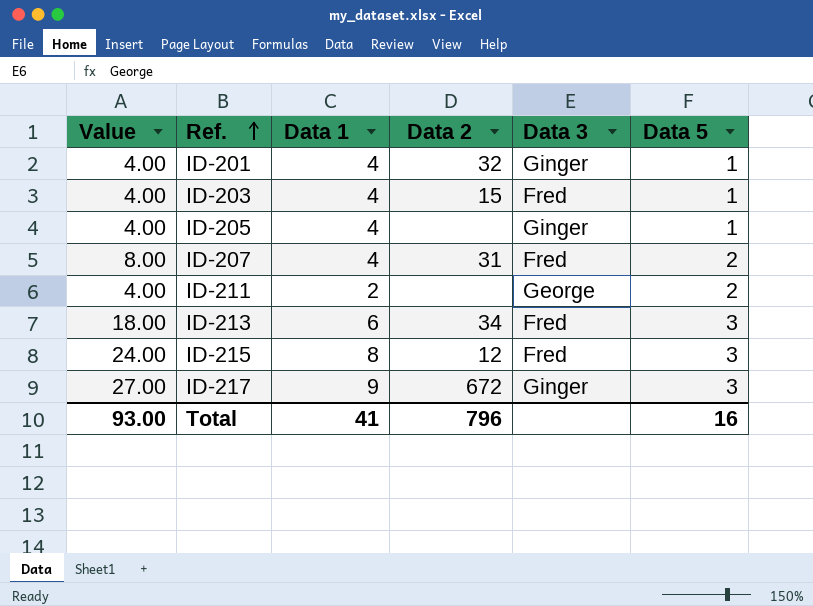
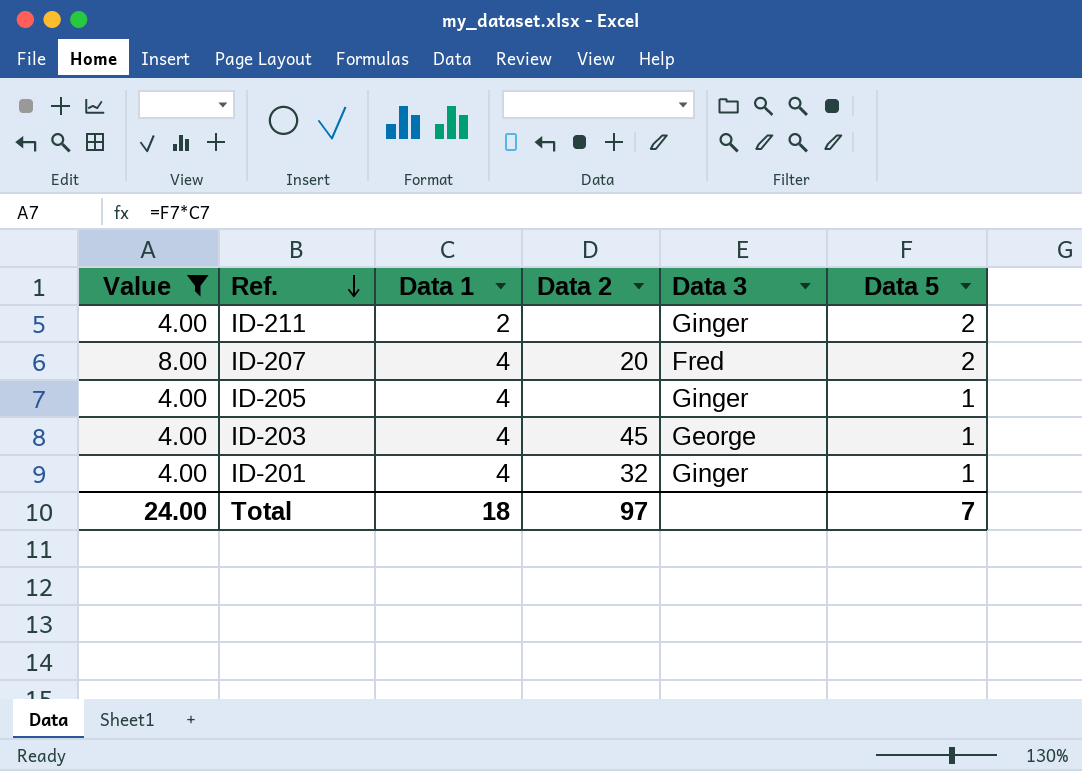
filter: none -> Value <= 8.00
row order: Ref. ascending -> Ref. descending
ID-211 | Data 3: George -> Ginger
ID-207 | Data 2: 31 -> 20
ID-203 | Data 2: 15 -> 45
ID-203 | Data 3: Fred -> George
Total | Value: 93.00 -> 24.00
Total | Data 1: 41 -> 18
Total | Data 2: 796 -> 97
Total | Data 5: 16 -> 7

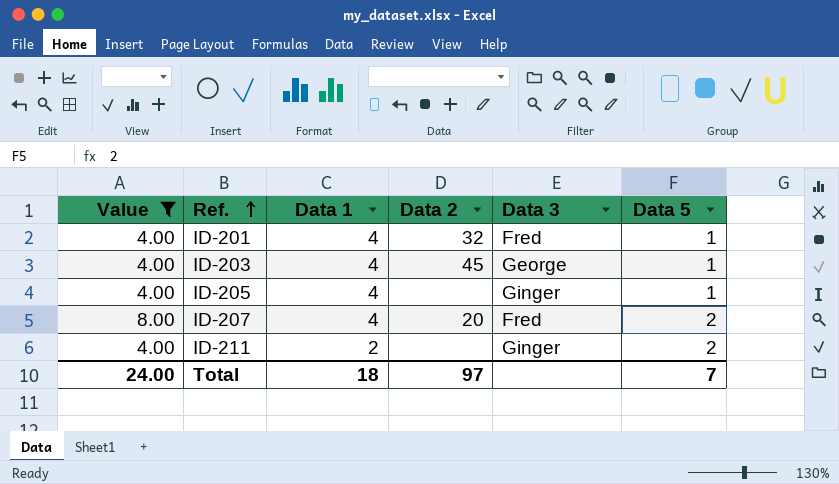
row order: Ref. descending -> Ref. ascending
ID-201 | Data 3: Ginger -> Fred

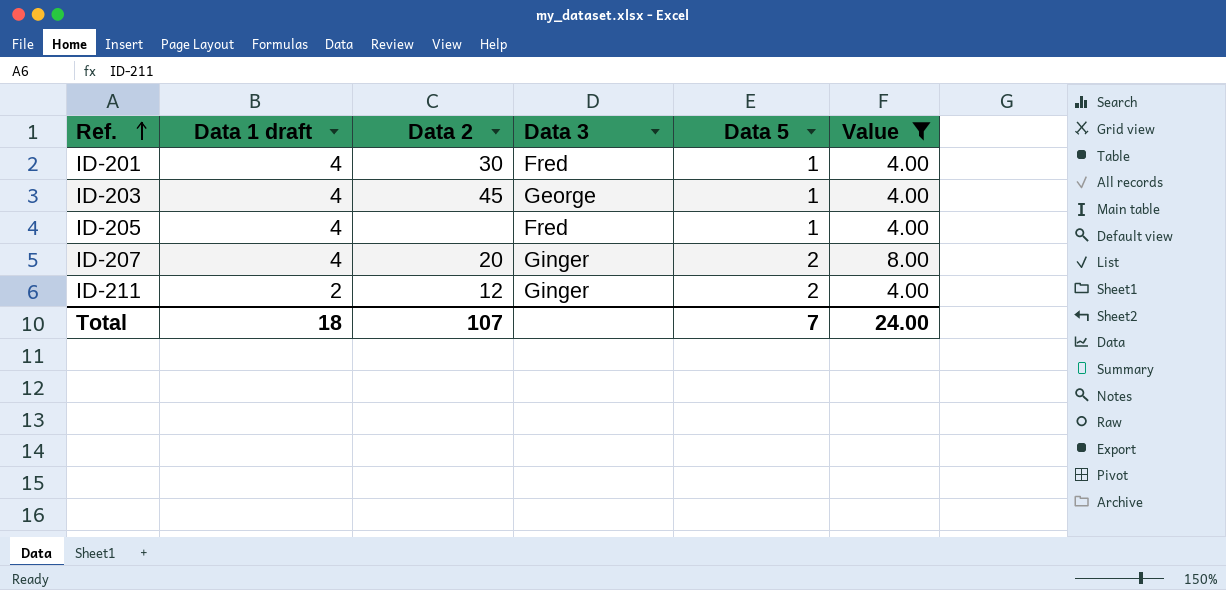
column name: Data 1 -> Data 1 draft
column Value | position: 1 -> 6
ID-201 | Data 2: 32 -> 30
ID-205 | Data 3: Ginger -> Fred
ID-207 | Data 3: Fred -> Ginger
ID-211 | Data 2: none -> 12
Total | Data 2: 97 -> 107

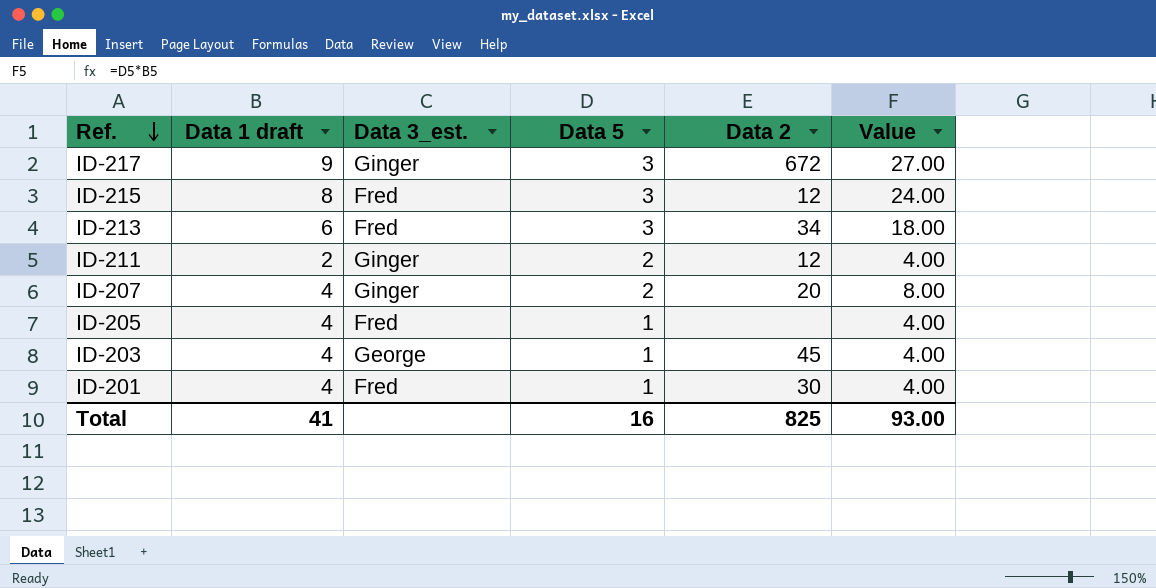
filter: Value <= 8.00 -> none
row order: Ref. ascending -> Ref. descending
column name: Data 3 -> Data 3_est.
column Data 2 | position: 3 -> 5
Total | Data 1 draft: 18 -> 41
Total | Data 5: 7 -> 16
Total | Data 2: 107 -> 825
Total | Value: 24.00 -> 93.00

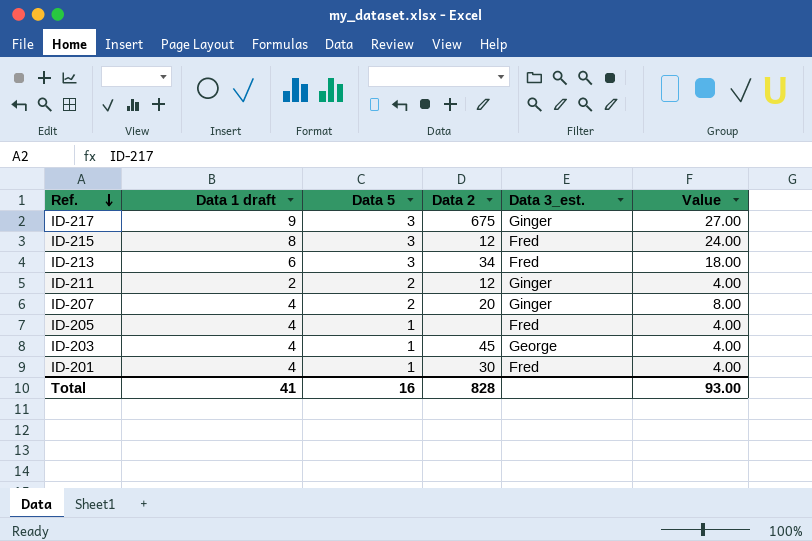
column Data 3_est. | position: 3 -> 5
ID-217 | Data 2: 672 -> 675
Total | Data 2: 825 -> 828

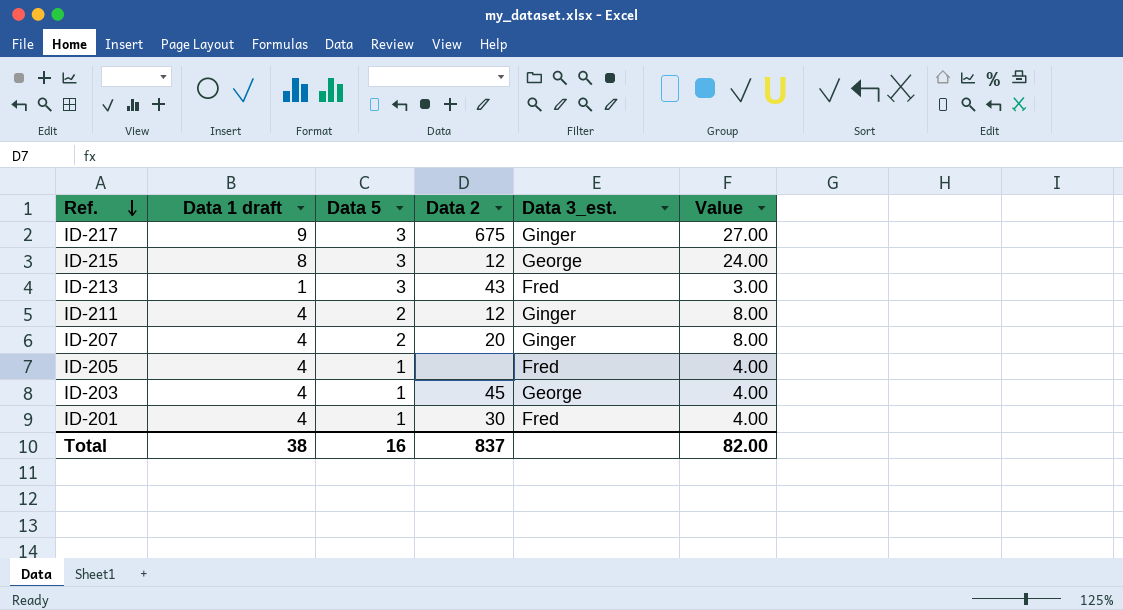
ID-215 | Data 3_est.: Fred -> George
ID-213 | Data 1 draft: 6 -> 1
ID-213 | Data 2: 34 -> 43
ID-213 | Value: 18.00 -> 3.00
ID-211 | Data 1 draft: 2 -> 4
ID-211 | Value: 4.00 -> 8.00
Total | Data 1 draft: 41 -> 38
Total | Data 2: 828 -> 837
Total | Value: 93.00 -> 82.00

